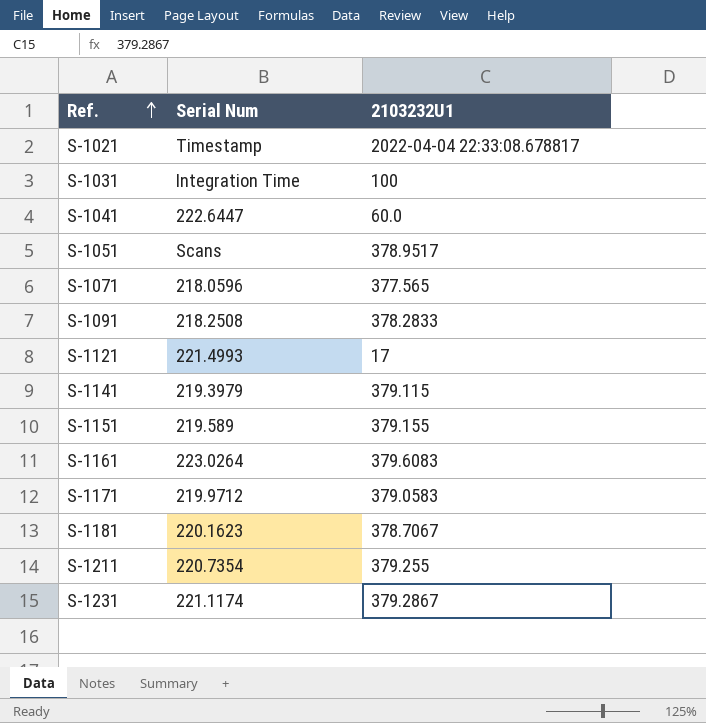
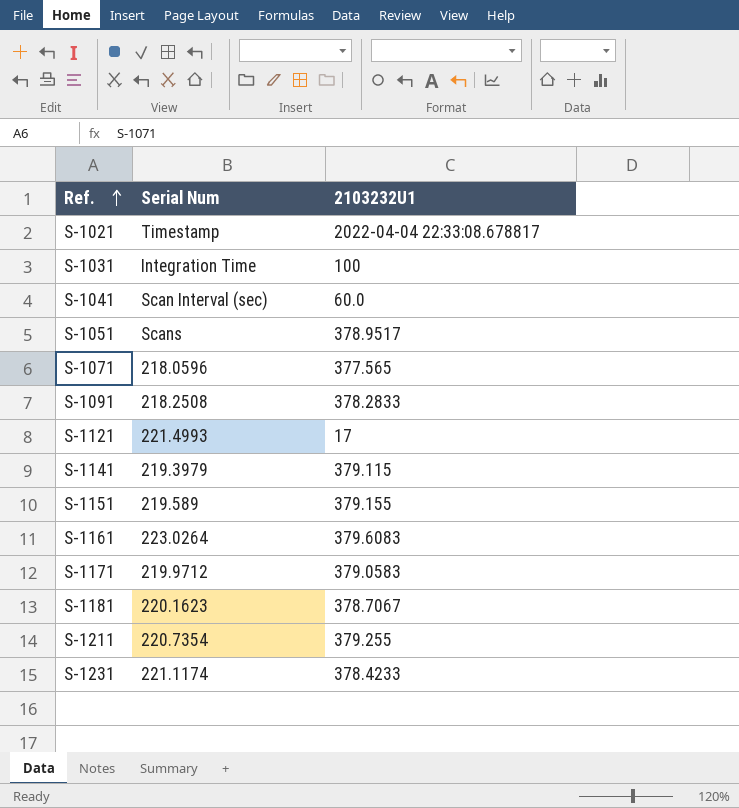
S-1041 | Serial Num: 222.6447 -> Scan Interval (sec)
S-1231 | 2103232U1: 379.2867 -> 378.4233

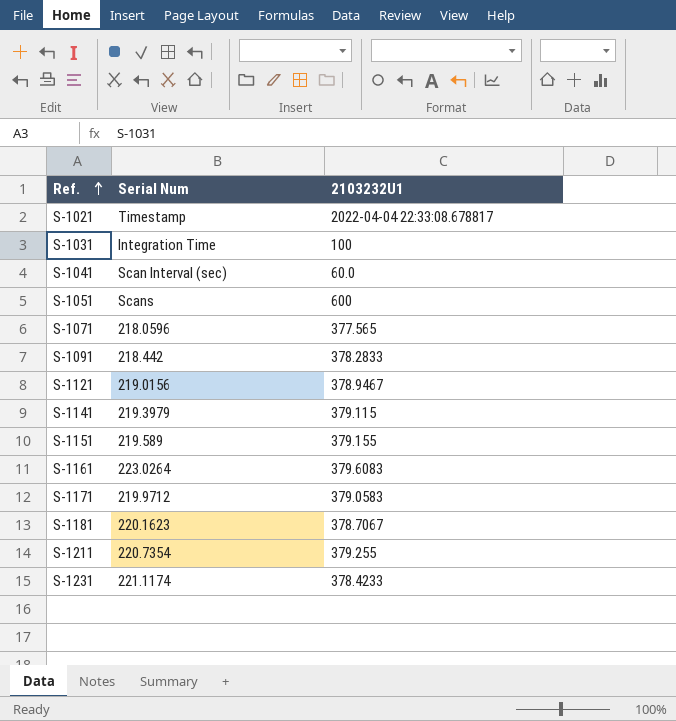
S-1051 | 2103232U1: 378.9517 -> 600
S-1091 | Serial Num: 218.2508 -> 218.442
S-1121 | Serial Num: 221.4993 -> 219.0156
S-1121 | 2103232U1: 17 -> 378.9467

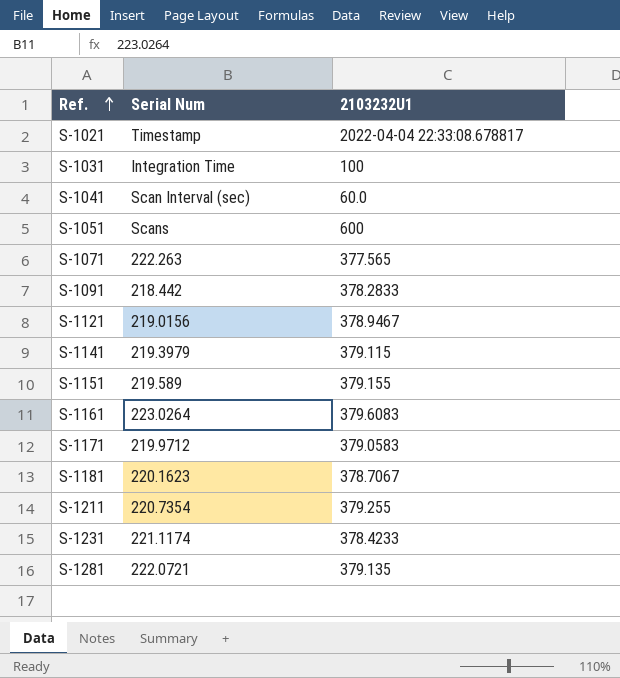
S-1071 | Serial Num: 218.0596 -> 222.263
row S-1281: none -> 222.0721 | 379.135

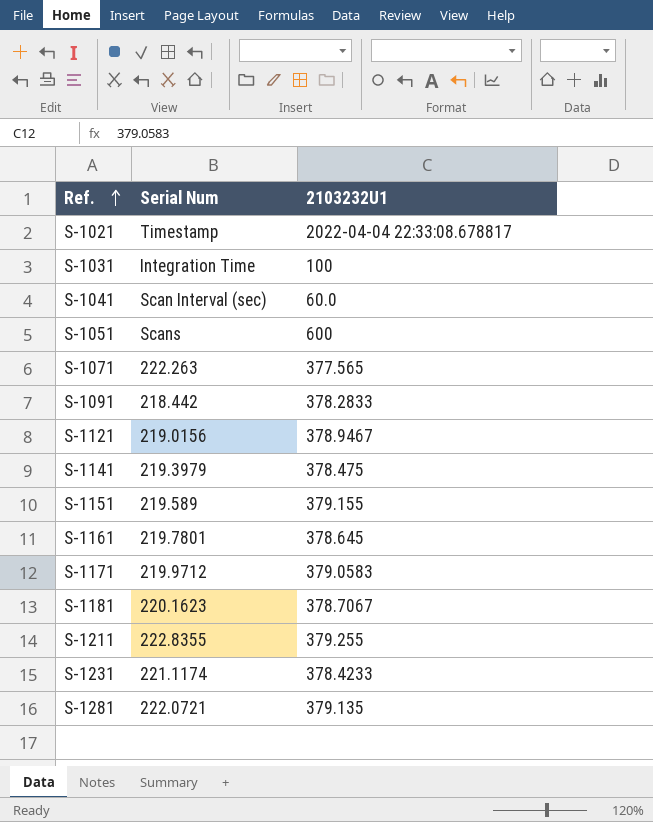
S-1141 | 2103232U1: 379.115 -> 378.475
S-1161 | Serial Num: 223.0264 -> 219.7801
S-1161 | 2103232U1: 379.6083 -> 378.645
S-1211 | Serial Num: 220.7354 -> 222.8355

